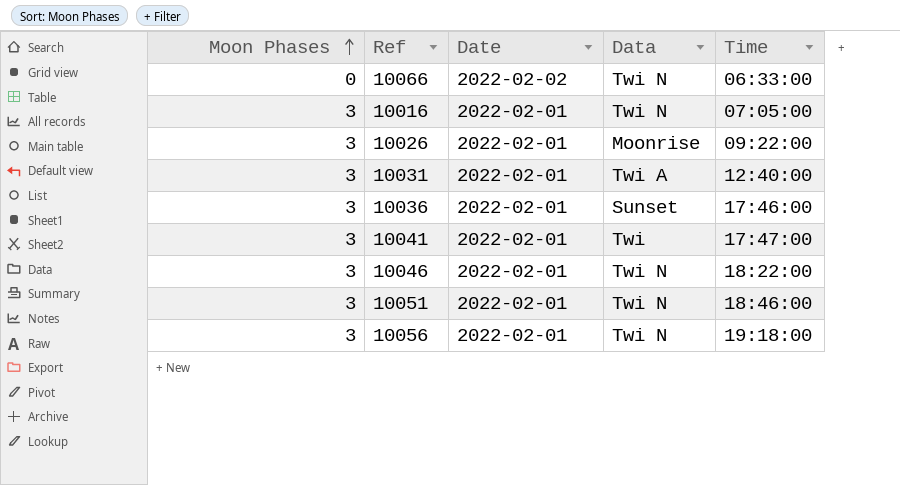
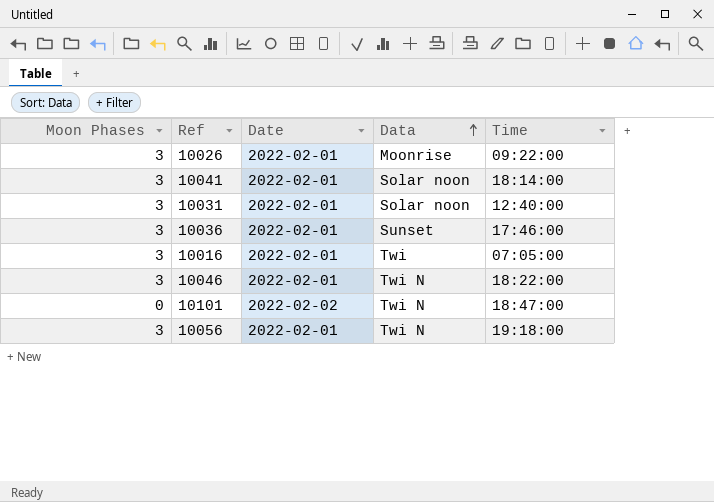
row order: Moon Phases ascending -> Data ascending
row 10066: 0 | 2022-02-02 | Twi N | 06:33:00 -> none
row 10051: 3 | 2022-02-01 | Twi N | 18:46:00 -> none
10041 | Data: Twi -> Solar noon
10041 | Time: 17:47:00 -> 18:14:00
10031 | Data: Twi A -> Solar noon
10016 | Data: Twi N -> Twi
row 10101: none -> 0 | 2022-02-02 | Twi N | 18:47:00

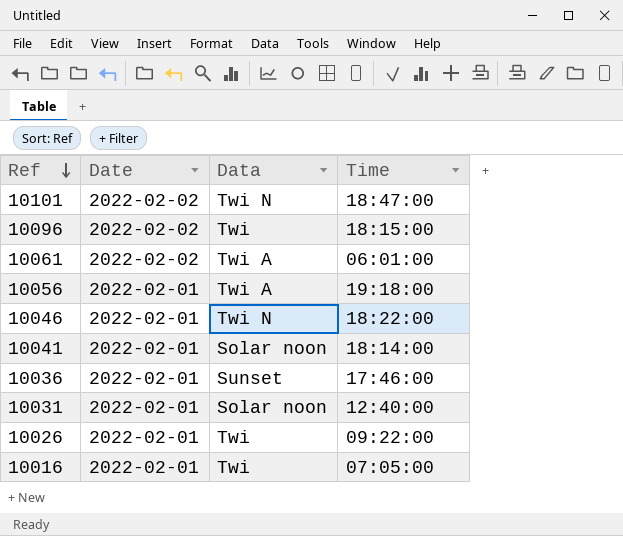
row order: Data ascending -> Ref descending
column Moon Phases | position: 1 -> none
row 10096: none -> 2022-02-02 | Twi | 18:15:00
row 10061: none -> 2022-02-02 | Twi A | 06:01:00
10056 | Data: Twi N -> Twi A
10026 | Data: Moonrise -> Twi

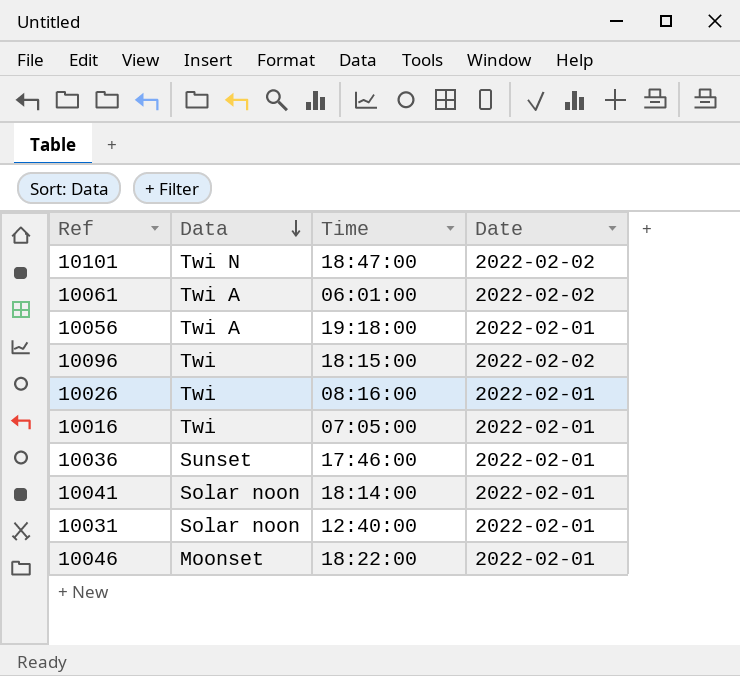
row order: Ref descending -> Data descending
column Date | position: 2 -> 4
10026 | Time: 09:22:00 -> 08:16:00
10046 | Data: Twi N -> Moonset

